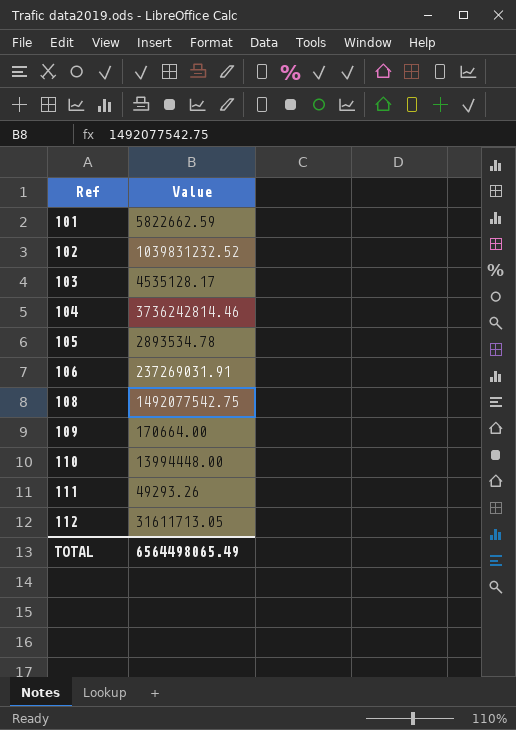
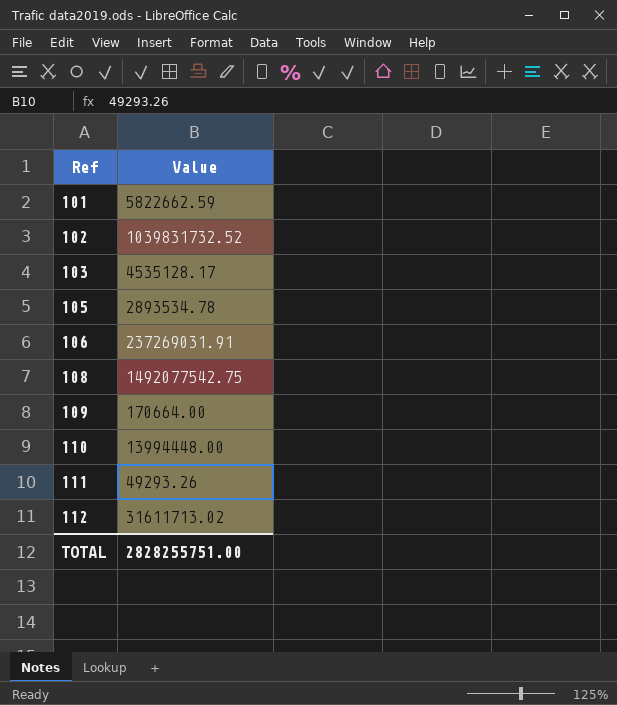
row 104: 3736242814.46 -> none
102 | Value: 1039831232.52 -> 1039831732.52
112 | Value: 31611713.05 -> 31611713.02
TOTAL | Value: 6564498065.49 -> 2828255751.00

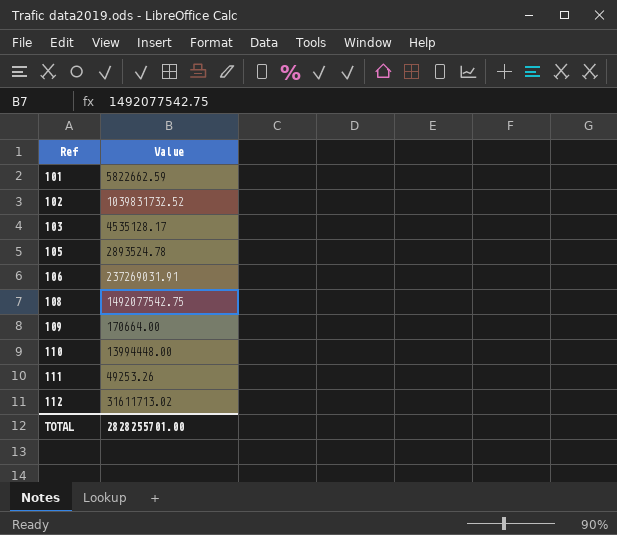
105 | Value: 2893534.78 -> 2893524.78
111 | Value: 49293.26 -> 49253.26
TOTAL | Value: 2828255751.00 -> 2828255701.00

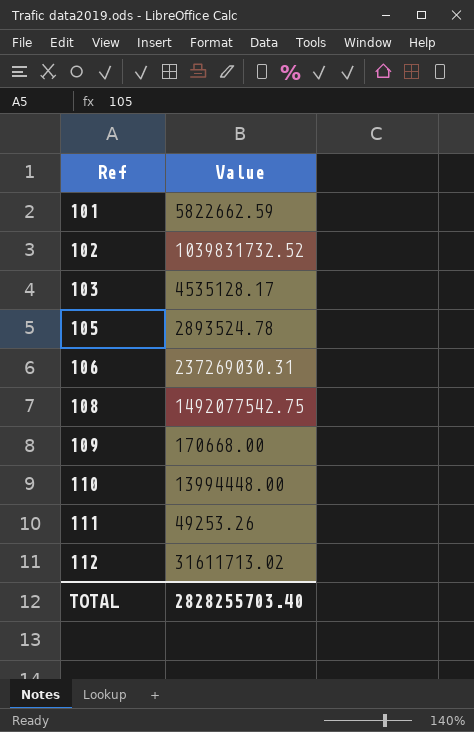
106 | Value: 237269031.91 -> 237269030.31
109 | Value: 170664.00 -> 170668.00
TOTAL | Value: 2828255701.00 -> 2828255703.40

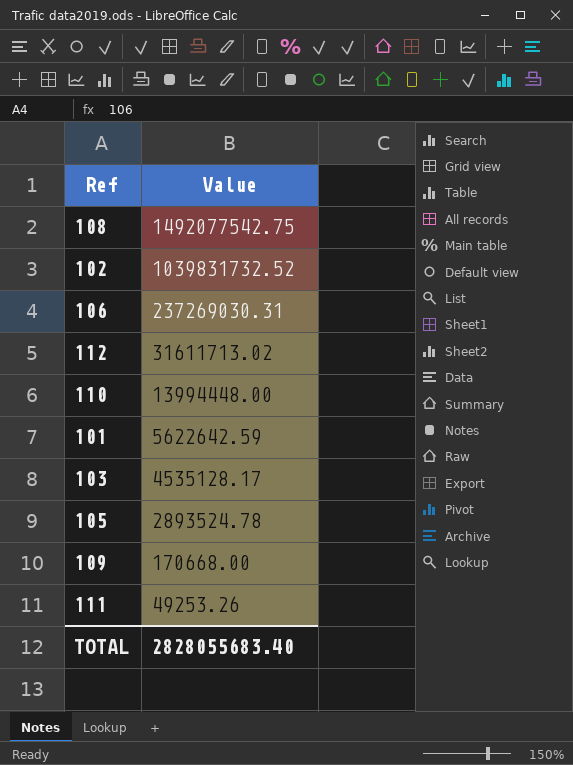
row order: Ref ascending -> Value descending
101 | Value: 5822662.59 -> 5622642.59
TOTAL | Value: 2828255703.40 -> 2828055683.40

